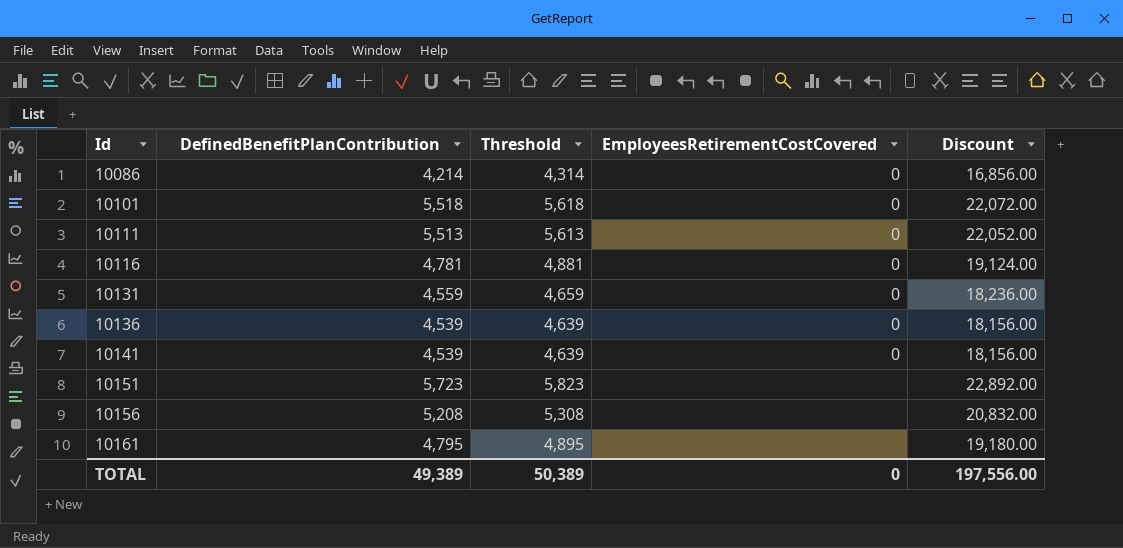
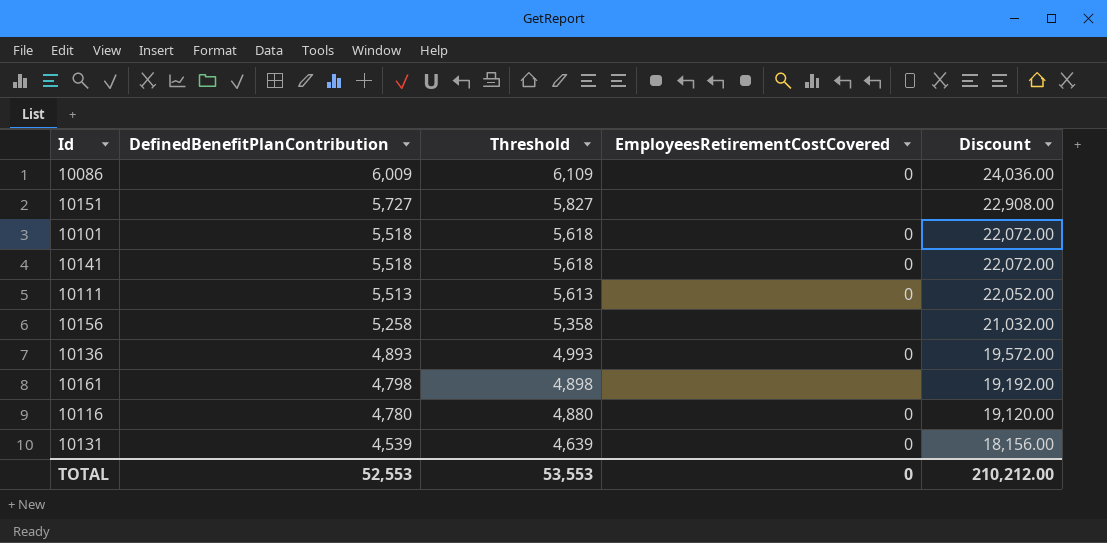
row order: Id ascending -> DefinedBenefitPlanContribution descending
10086 | DefinedBenefitPlanContribution: 4,214 -> 6,009
10086 | Threshold: 4,314 -> 6,109
10086 | Discount: 16,856.00 -> 24,036.00
10151 | DefinedBenefitPlanContribution: 5,723 -> 5,727
10151 | Threshold: 5,823 -> 5,827
10151 | Discount: 22,892.00 -> 22,908.00
10141 | DefinedBenefitPlanContribution: 4,539 -> 5,518
10141 | Threshold: 4,639 -> 5,618
10141 | Discount: 18,156.00 -> 22,072.00
10156 | DefinedBenefitPlanContribution: 5,208 -> 5,258
10156 | Threshold: 5,308 -> 5,358
10156 | Discount: 20,832.00 -> 21,032.00
10136 | DefinedBenefitPlanContribution: 4,539 -> 4,893
10136 | Threshold: 4,639 -> 4,993
10136 | Discount: 18,156.00 -> 19,572.00
10161 | DefinedBenefitPlanContribution: 4,795 -> 4,798
10161 | Threshold: 4,895 -> 4,898
10161 | Discount: 19,180.00 -> 19,192.00
10116 | DefinedBenefitPlanContribution: 4,781 -> 4,780
10116 | Threshold: 4,881 -> 4,880
10116 | Discount: 19,124.00 -> 19,120.00
10131 | DefinedBenefitPlanContribution: 4,559 -> 4,539
10131 | Threshold: 4,659 -> 4,639
10131 | Discount: 18,236.00 -> 18,156.00
TOTAL | DefinedBenefitPlanContribution: 49,389 -> 52,553
TOTAL | Threshold: 50,389 -> 53,553
TOTAL | Discount: 197,556.00 -> 210,212.00

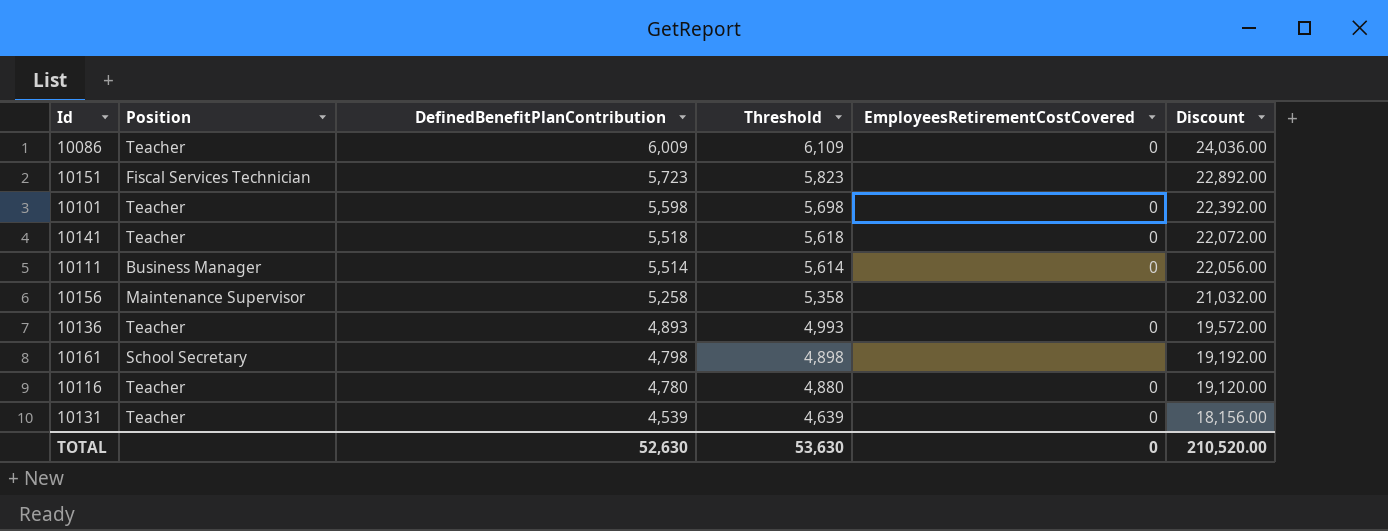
column Position | position: none -> 2
10151 | DefinedBenefitPlanContribution: 5,727 -> 5,723
10151 | Threshold: 5,827 -> 5,823
10151 | Discount: 22,908.00 -> 22,892.00
10101 | DefinedBenefitPlanContribution: 5,518 -> 5,598
10101 | Threshold: 5,618 -> 5,698
10101 | Discount: 22,072.00 -> 22,392.00
10111 | DefinedBenefitPlanContribution: 5,513 -> 5,514
10111 | Threshold: 5,613 -> 5,614
10111 | Discount: 22,052.00 -> 22,056.00
TOTAL | DefinedBenefitPlanContribution: 52,553 -> 52,630
TOTAL | Threshold: 53,553 -> 53,630
TOTAL | Discount: 210,212.00 -> 210,520.00

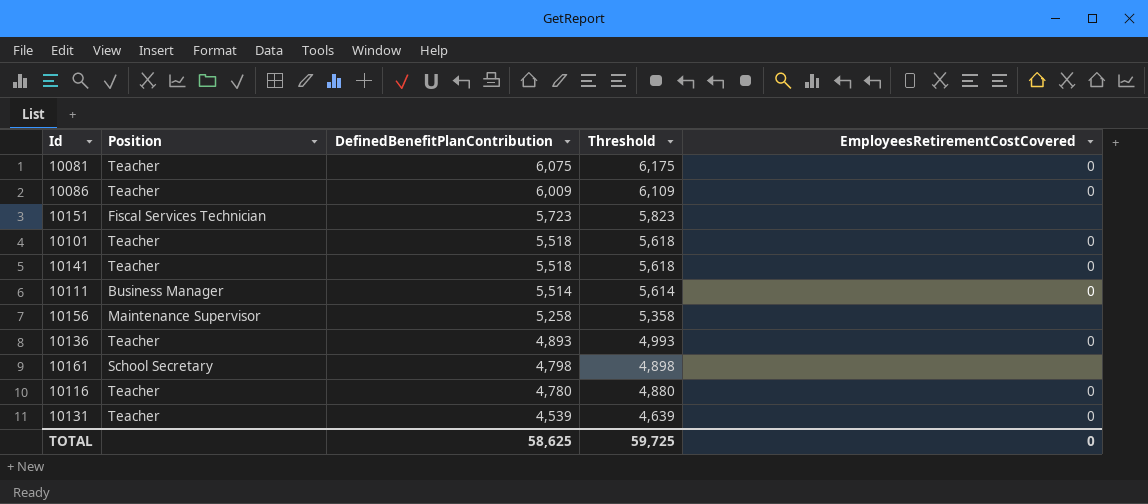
column Discount | formula: [DefinedBenefitPlanContribution] * 4 -> none
row 10081: none -> Teacher | 6,075 | 6,175 | 0
10101 | DefinedBenefitPlanContribution: 5,598 -> 5,518
10101 | Threshold: 5,698 -> 5,618
TOTAL | DefinedBenefitPlanContribution: 52,630 -> 58,625
TOTAL | Threshold: 53,630 -> 59,725

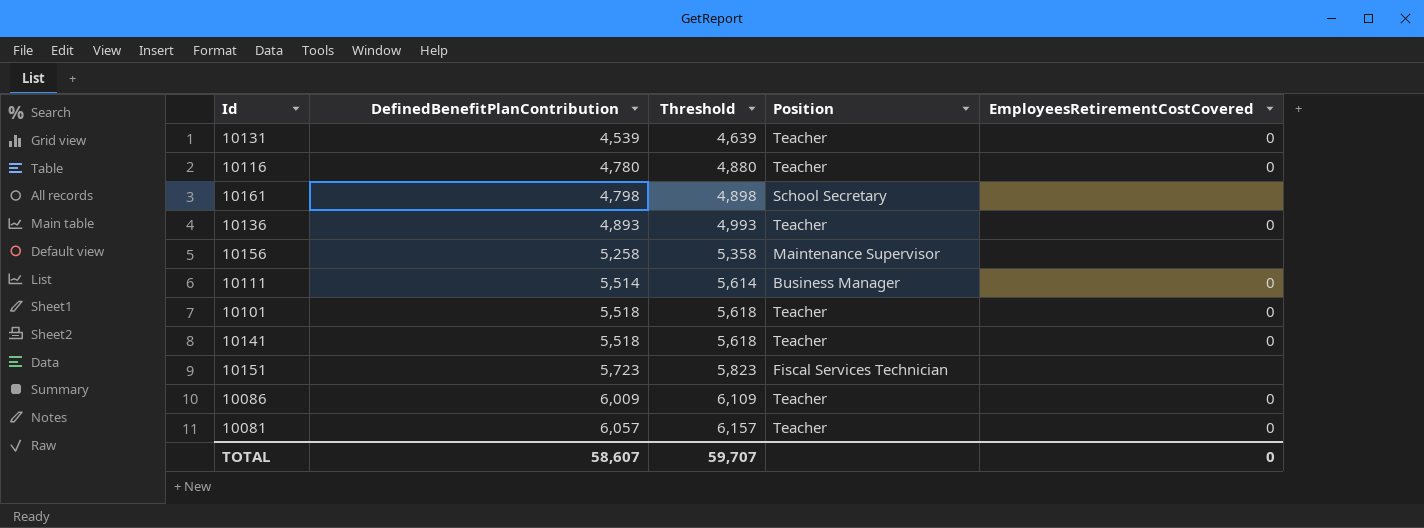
row order: DefinedBenefitPlanContribution descending -> DefinedBenefitPlanContribution ascending
column Position | position: 2 -> 4
10081 | DefinedBenefitPlanContribution: 6,075 -> 6,057
10081 | Threshold: 6,175 -> 6,157
TOTAL | DefinedBenefitPlanContribution: 58,625 -> 58,607
TOTAL | Threshold: 59,725 -> 59,707

